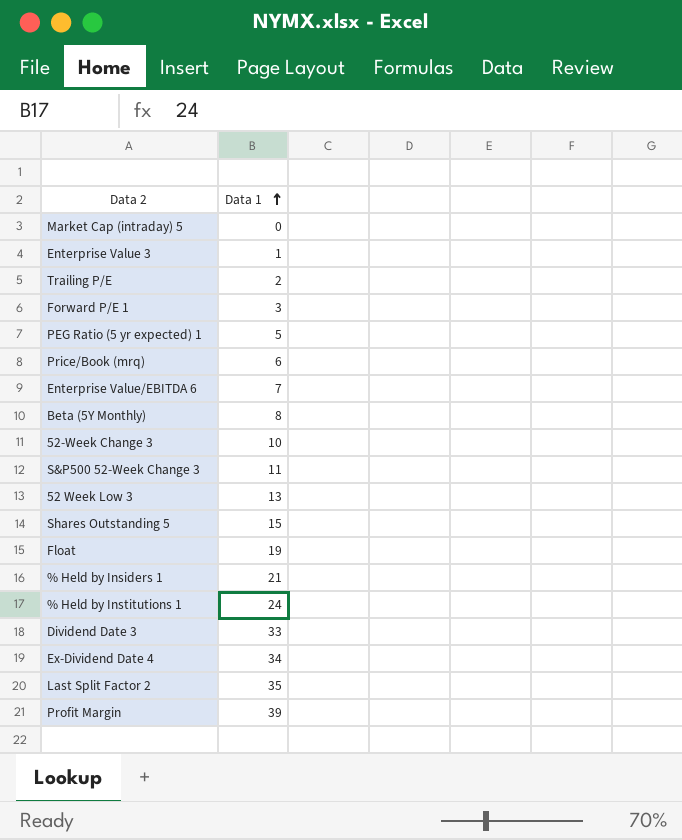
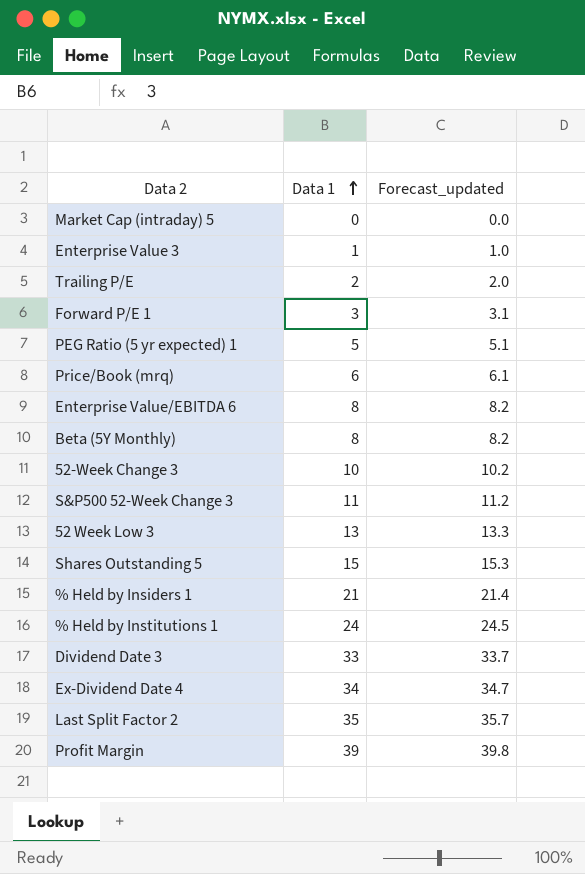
column Forecast_updated | formula: none -> [Data 1] * 1.02
row Float: 19 -> none
Enterprise Value/EBITDA 6 | Data 1: 7 -> 8

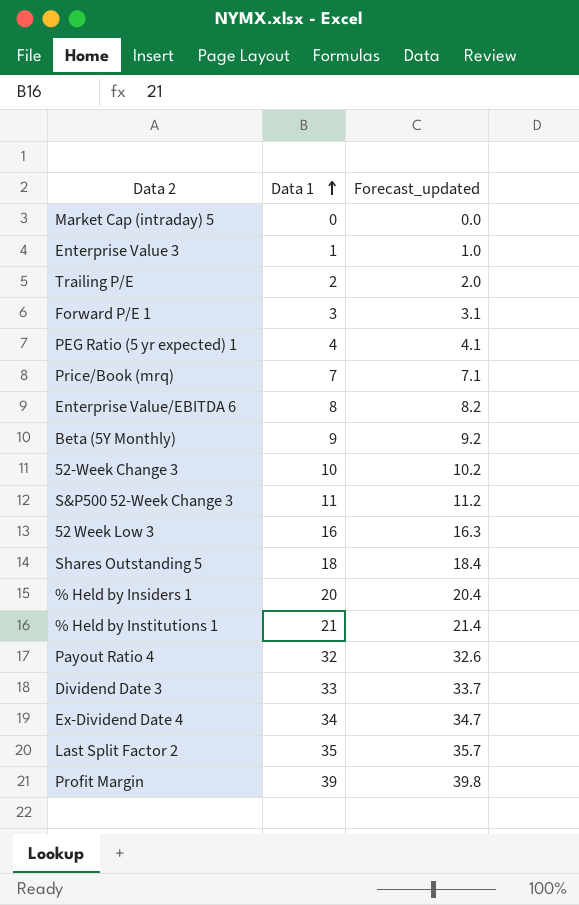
PEG Ratio (5 yr expected) 1 | Data 1: 5 -> 4
PEG Ratio (5 yr expected) 1 | Forecast_updated: 5.1 -> 4.1
Price/Book (mrq) | Data 1: 6 -> 7
Price/Book (mrq) | Forecast_updated: 6.1 -> 7.1
Beta (5Y Monthly) | Data 1: 8 -> 9
Beta (5Y Monthly) | Forecast_updated: 8.2 -> 9.2
52 Week Low 3 | Data 1: 13 -> 16
52 Week Low 3 | Forecast_updated: 13.3 -> 16.3
Shares Outstanding 5 | Data 1: 15 -> 18
Shares Outstanding 5 | Forecast_updated: 15.3 -> 18.4
% Held by Insiders 1 | Data 1: 21 -> 20
% Held by Insiders 1 | Forecast_updated: 21.4 -> 20.4
% Held by Institutions 1 | Data 1: 24 -> 21
% Held by Institutions 1 | Forecast_updated: 24.5 -> 21.4
row Payout Ratio 4: none -> 32 | 32.6

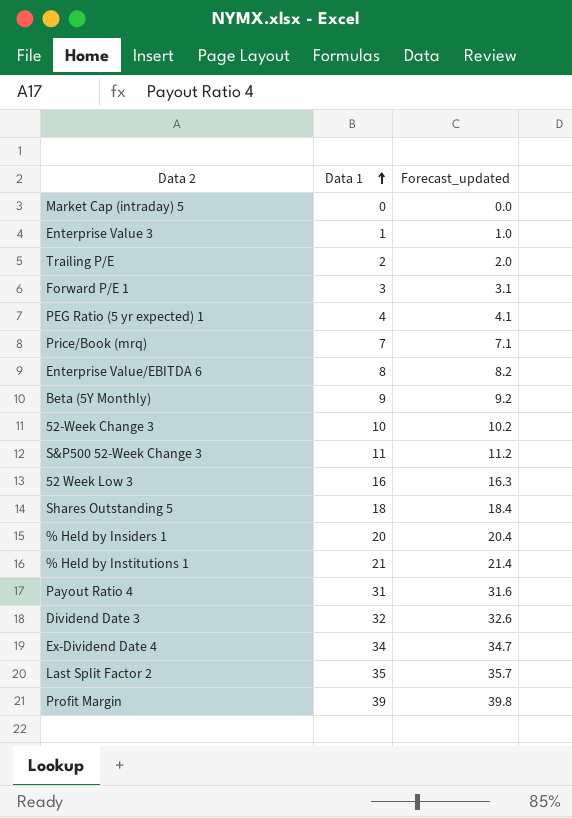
Payout Ratio 4 | Data 1: 32 -> 31
Payout Ratio 4 | Forecast_updated: 32.6 -> 31.6
Dividend Date 3 | Data 1: 33 -> 32
Dividend Date 3 | Forecast_updated: 33.7 -> 32.6

